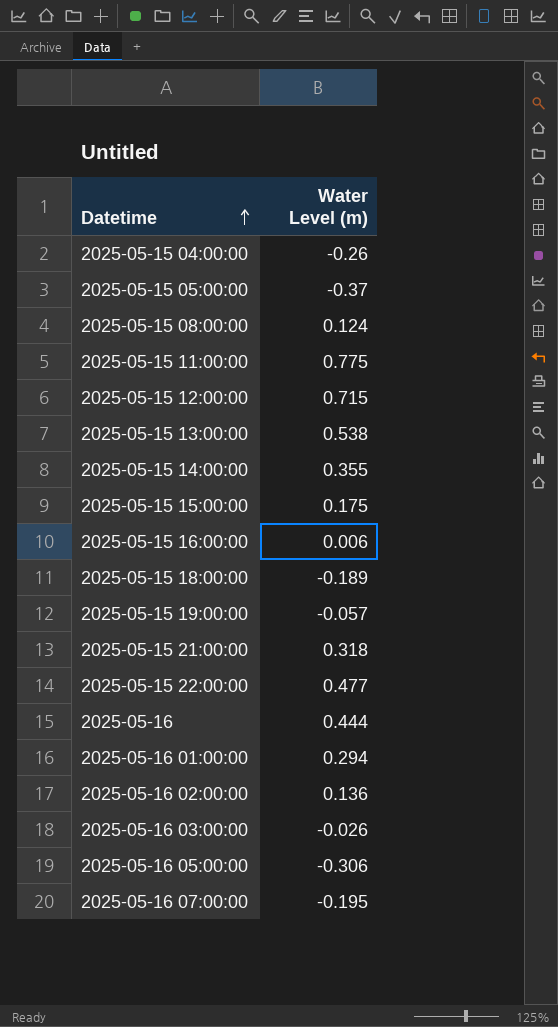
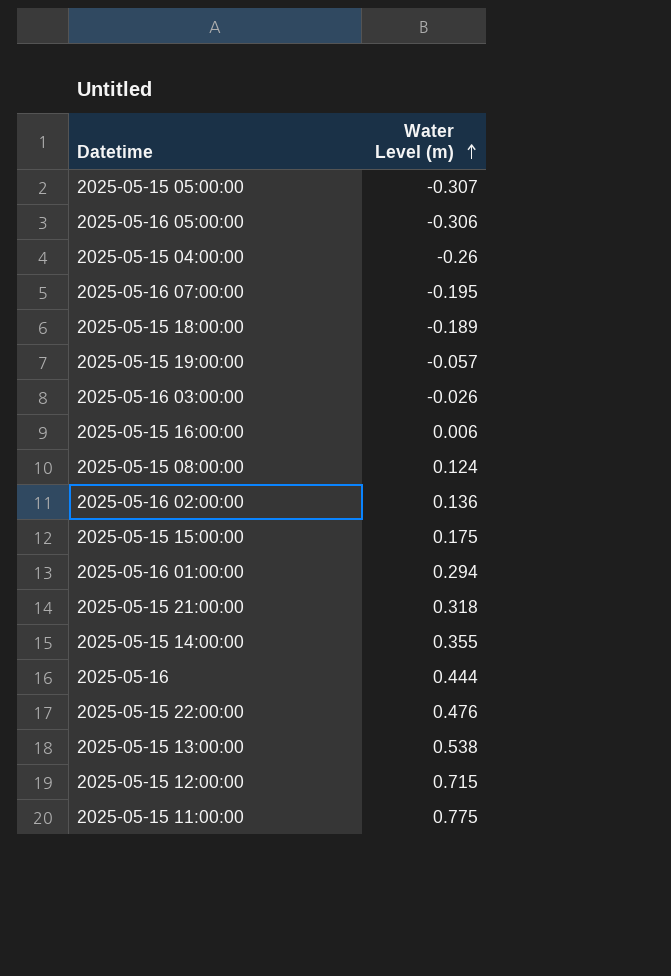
row order: Datetime ascending -> Water Level (m) ascending
2025-05-15 05:00:00 | Water Level (m): -0.37 -> -0.307
2025-05-15 22:00:00 | Water Level (m): 0.477 -> 0.476

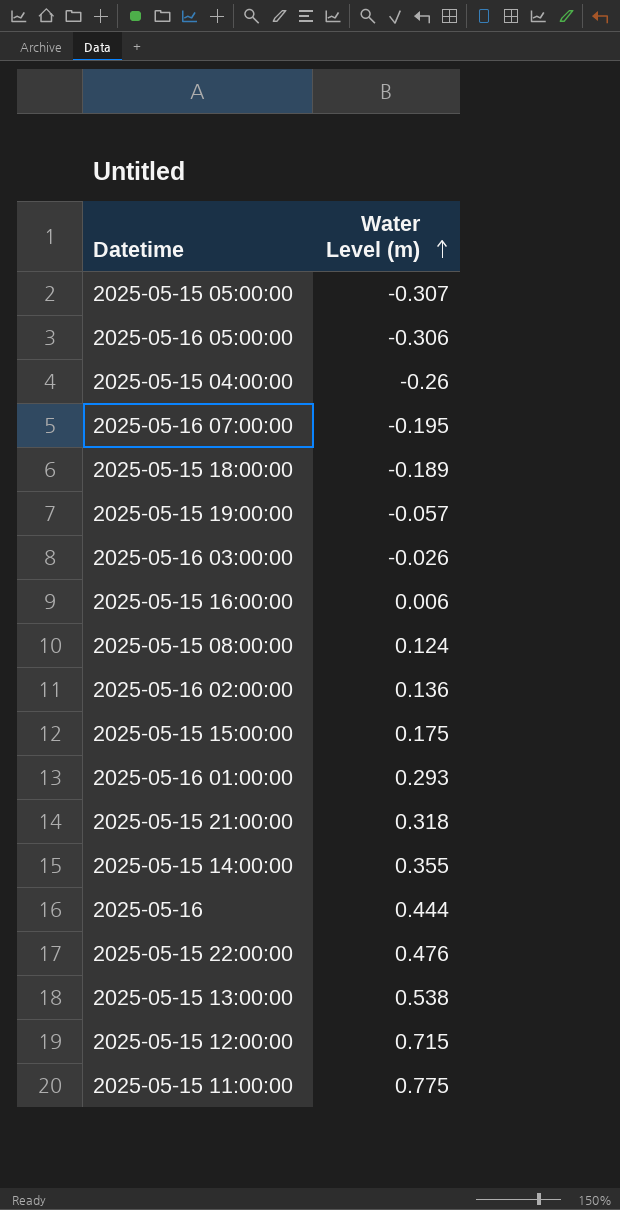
2025-05-16 01:00:00 | Water Level (m): 0.294 -> 0.293

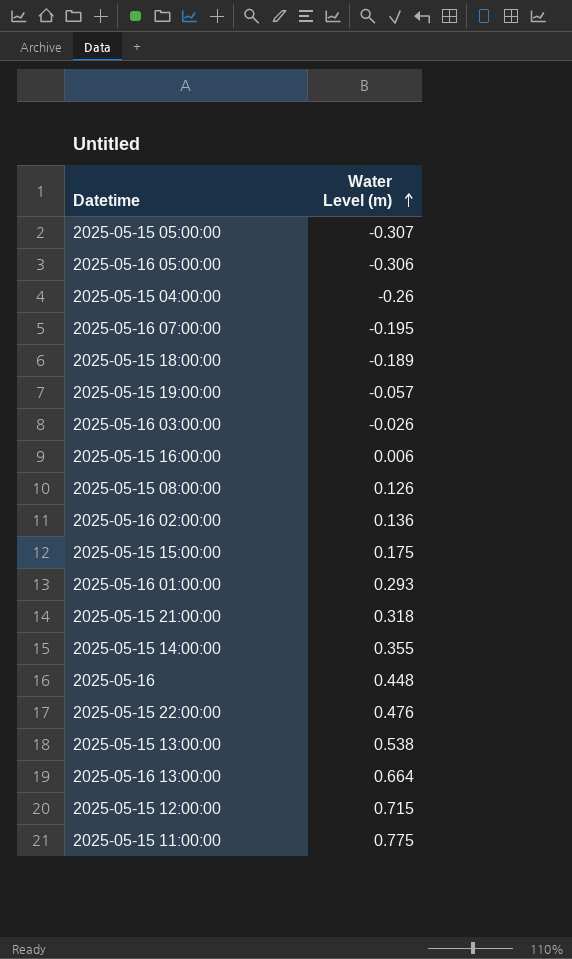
2025-05-15 08:00:00 | Water Level (m): 0.124 -> 0.126
2025-05-16 | Water Level (m): 0.444 -> 0.448
row 2025-05-16 13:00:00: none -> 0.664

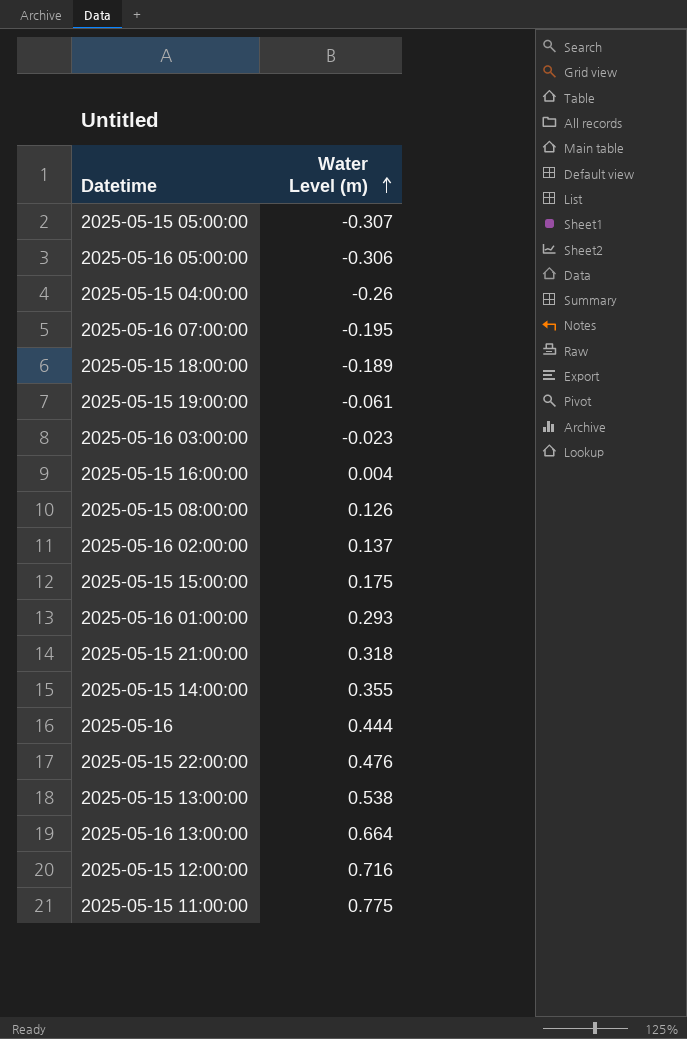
2025-05-15 19:00:00 | Water Level (m): -0.057 -> -0.061
2025-05-16 03:00:00 | Water Level (m): -0.026 -> -0.023
2025-05-15 16:00:00 | Water Level (m): 0.006 -> 0.004
2025-05-16 02:00:00 | Water Level (m): 0.136 -> 0.137
2025-05-16 | Water Level (m): 0.448 -> 0.444
2025-05-15 12:00:00 | Water Level (m): 0.715 -> 0.716

